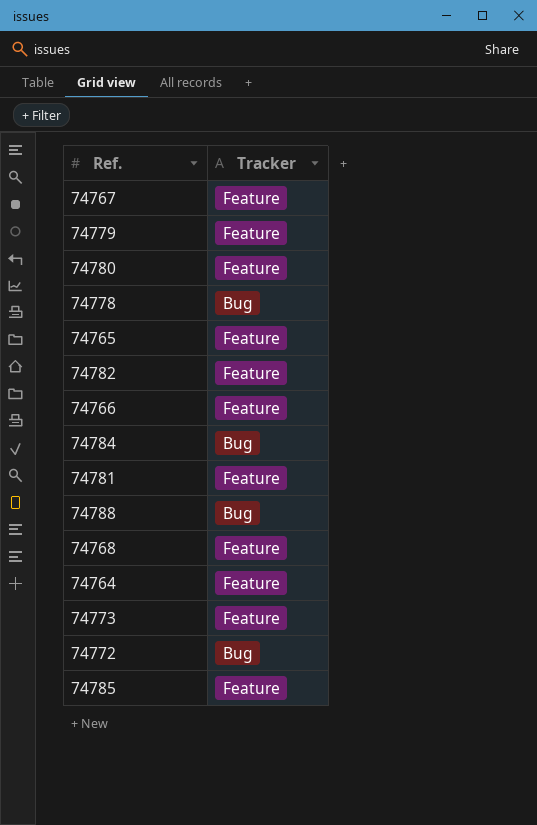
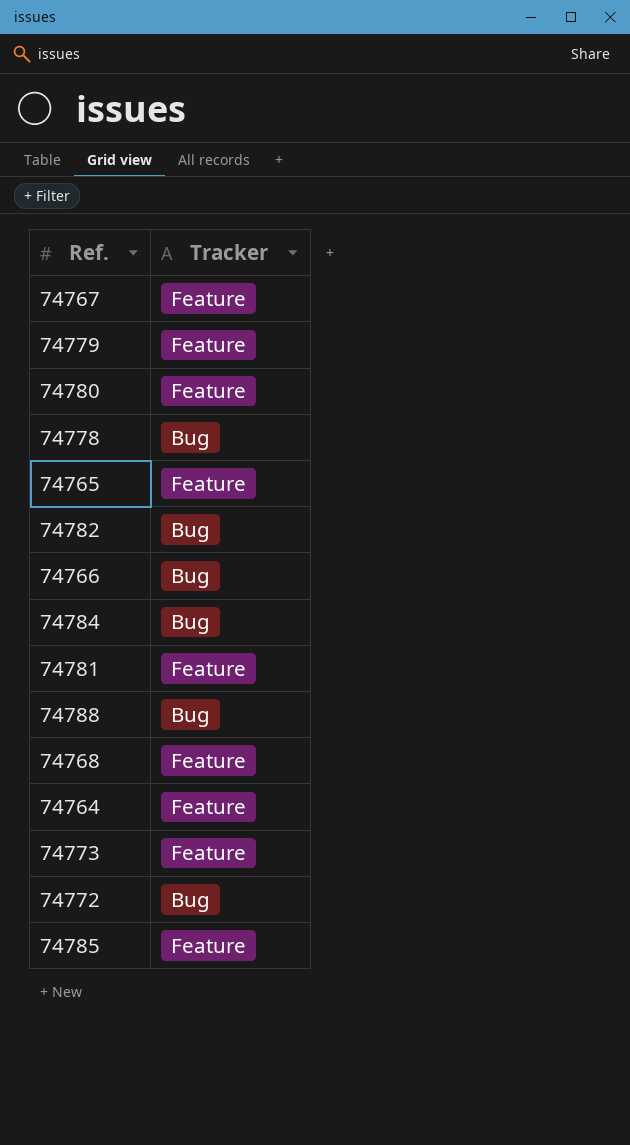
74782 | Tracker: Feature -> Bug
74766 | Tracker: Feature -> Bug

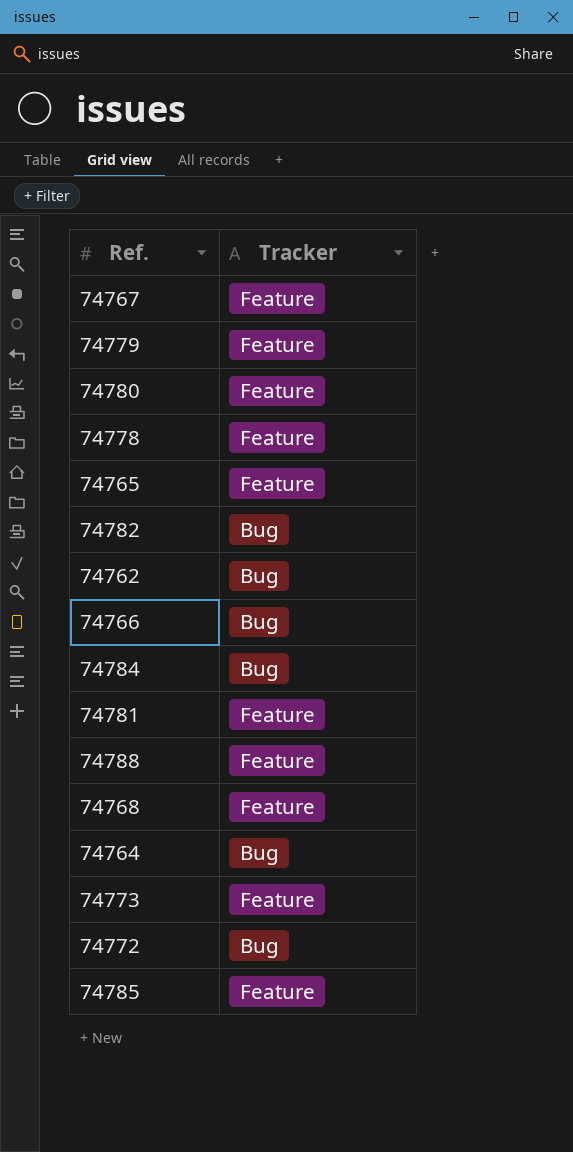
74778 | Tracker: Bug -> Feature
row 74762: none -> Bug
74788 | Tracker: Bug -> Feature
74764 | Tracker: Feature -> Bug

